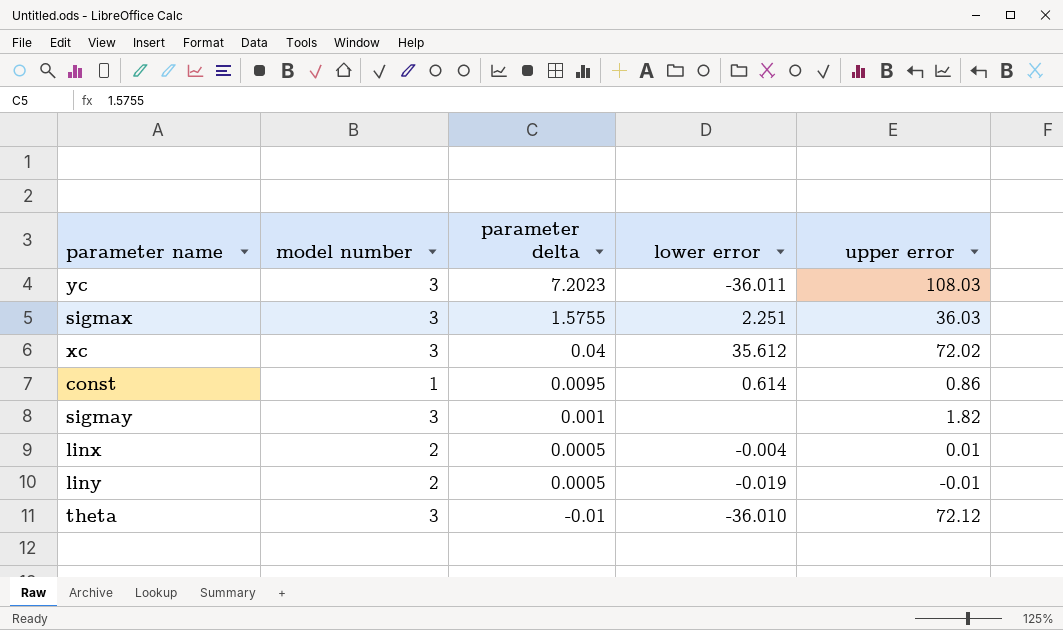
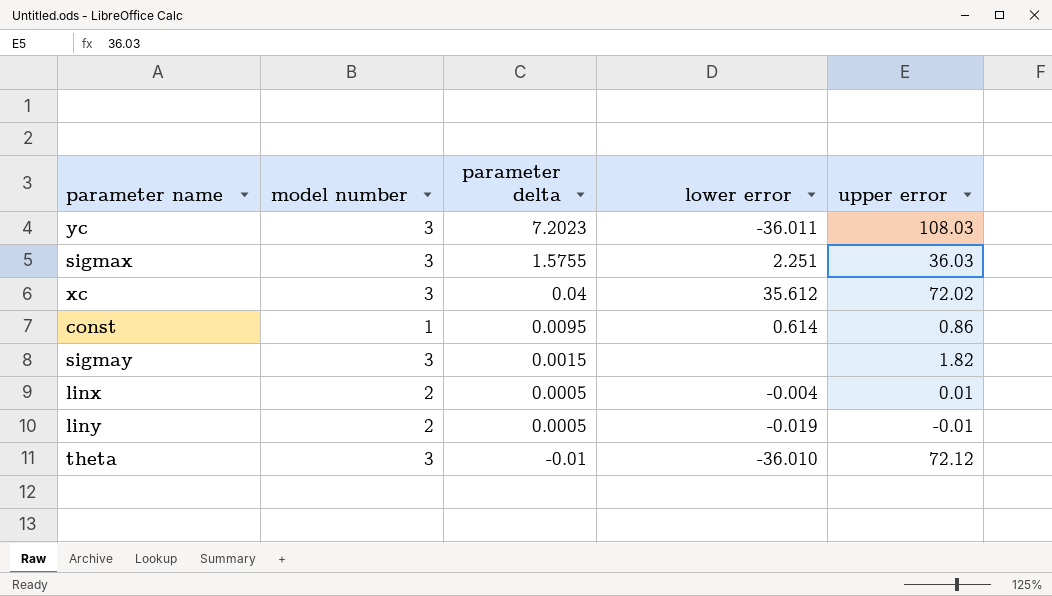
sigmay | parameter delta: 0.001 -> 0.0015

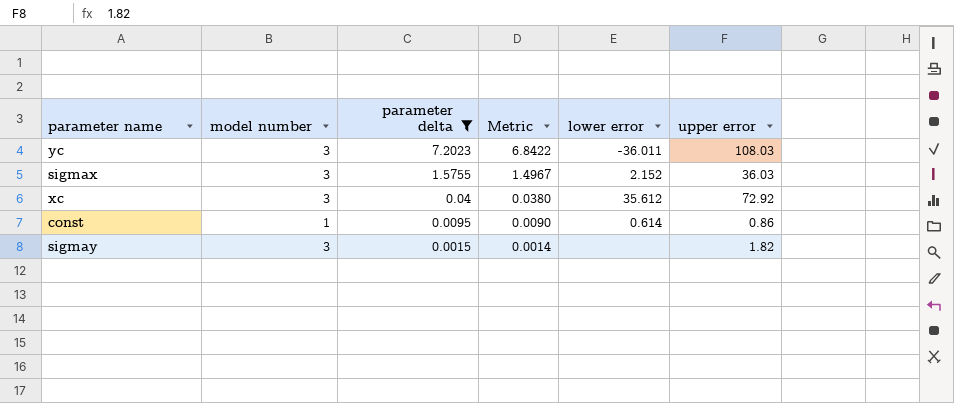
filter: none -> parameter delta >= 0.0015
column Metric | formula: none -> [parameter delta] * 0.95
sigmax | lower error: 2.251 -> 2.152
xc | upper error: 72.02 -> 72.92

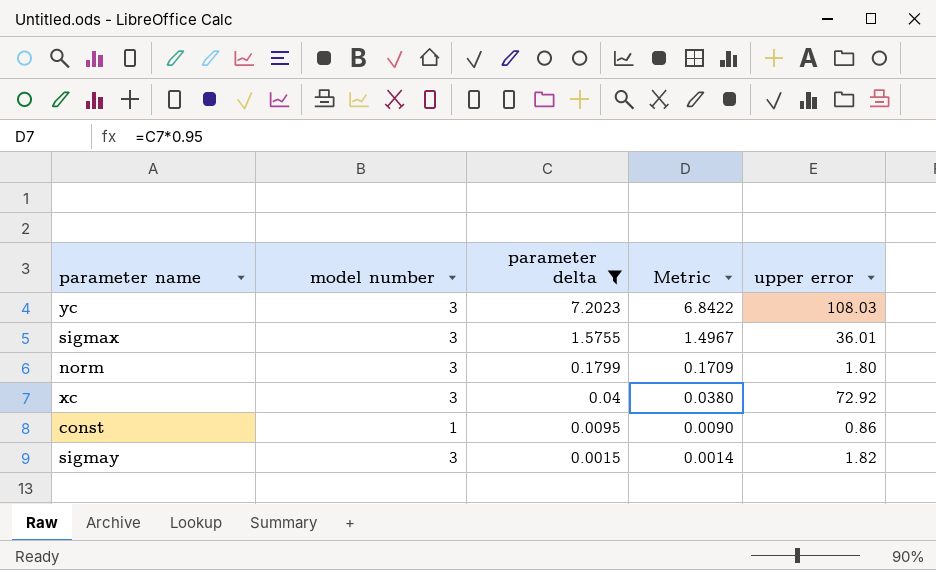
column lower error | position: 5 -> none
sigmax | upper error: 36.03 -> 36.01
row norm: none -> 3 | 0.1799 | 0.1709 | 1.80

